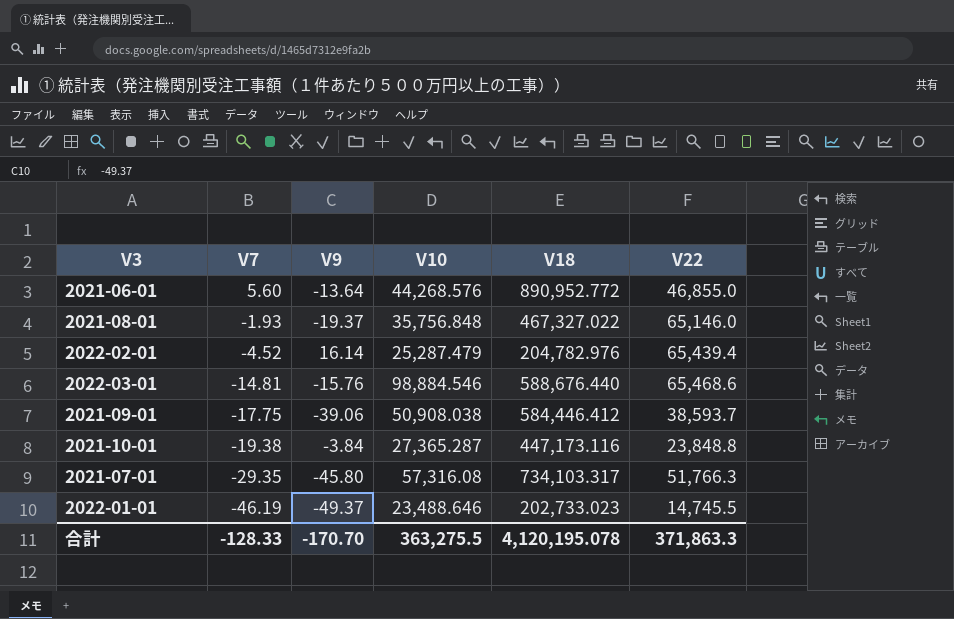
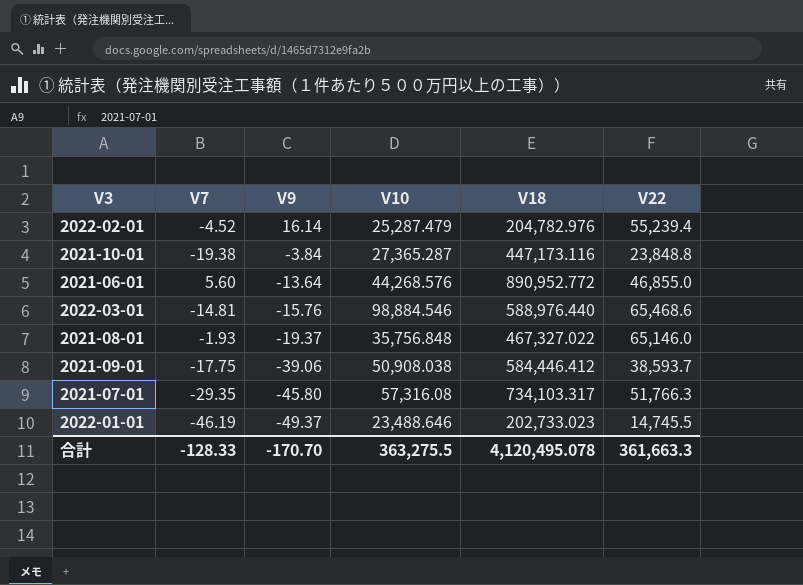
row order: V7 descending -> V9 descending
2022-02-01 | V22: 65,439.4 -> 55,239.4
2022-03-01 | V18: 588,676.440 -> 588,976.440
合計 | V18: 4,120,195.078 -> 4,120,495.078
合計 | V22: 371,863.3 -> 361,663.3

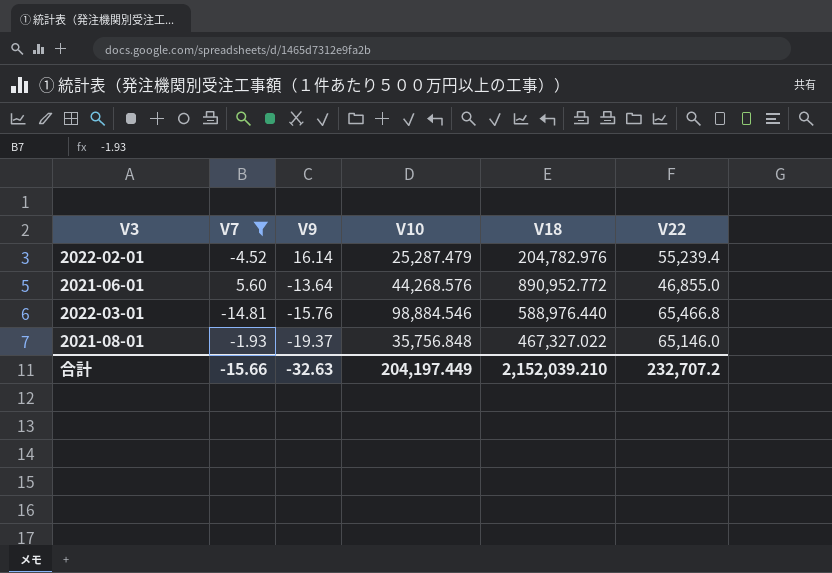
filter: none -> V7 >= -14.81
2022-03-01 | V22: 65,468.6 -> 65,466.8
合計 | V7: -128.33 -> -15.66
合計 | V9: -170.70 -> -32.63
合計 | V10: 363,275.5 -> 204,197.449
合計 | V18: 4,120,495.078 -> 2,152,039.210
合計 | V22: 361,663.3 -> 232,707.2

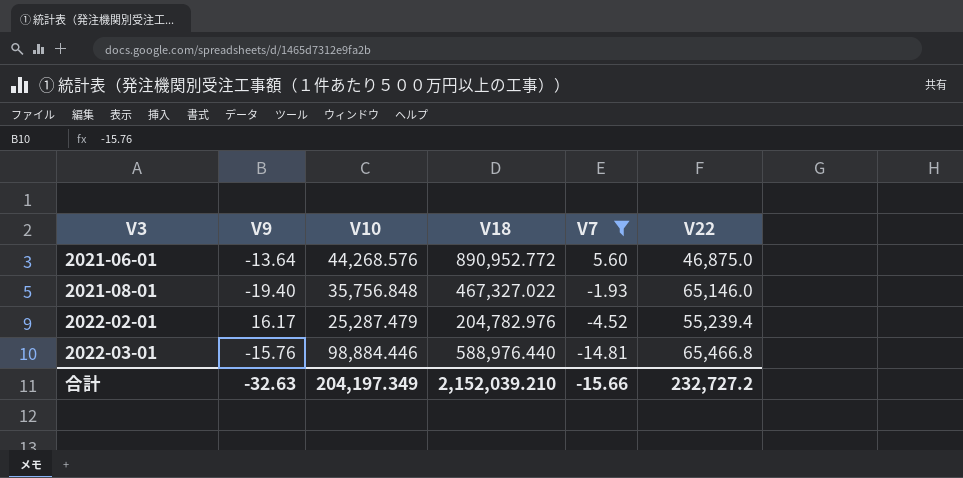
row order: V9 descending -> V3 ascending
column V7 | position: 2 -> 5
2021-06-01 | V22: 46,855.0 -> 46,875.0
2021-08-01 | V9: -19.37 -> -19.40
2022-02-01 | V9: 16.14 -> 16.17
2022-03-01 | V10: 98,884.546 -> 98,884.446
合計 | V10: 204,197.449 -> 204,197.349
合計 | V22: 232,707.2 -> 232,727.2

